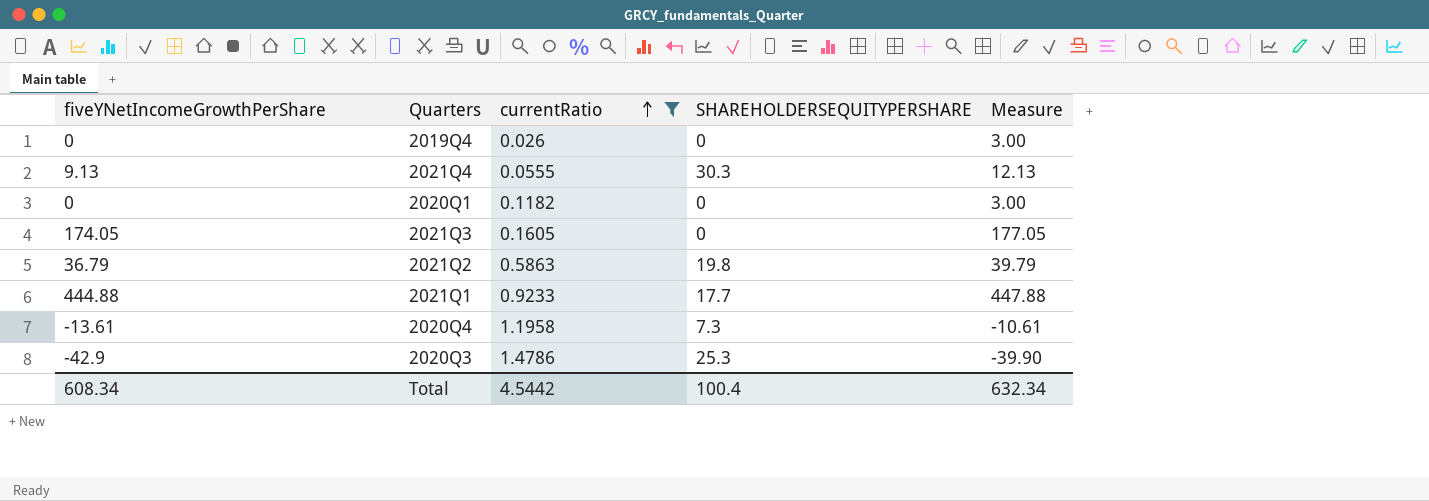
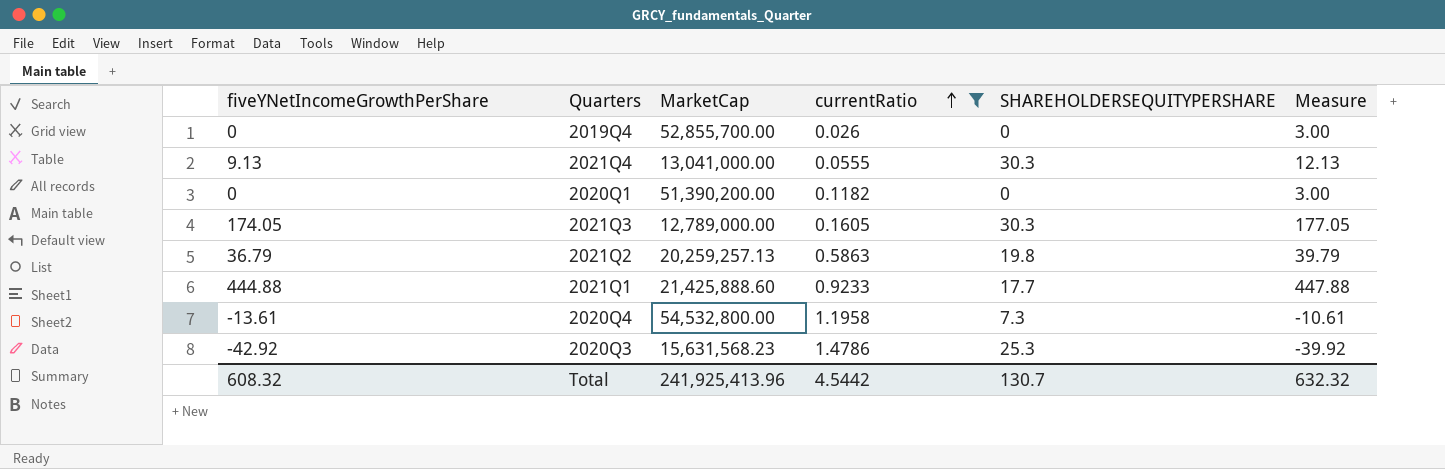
column MarketCap | position: none -> 3
2021Q3 | SHAREHOLDERSEQUITYPERSHARE: 0 -> 30.3
2020Q3 | fiveYNetIncomeGrowthPerShare: -42.9 -> -42.92
2020Q3 | Measure: -39.90 -> -39.92
Total | fiveYNetIncomeGrowthPerShare: 608.34 -> 608.32
Total | SHAREHOLDERSEQUITYPERSHARE: 100.4 -> 130.7
Total | Measure: 632.34 -> 632.32

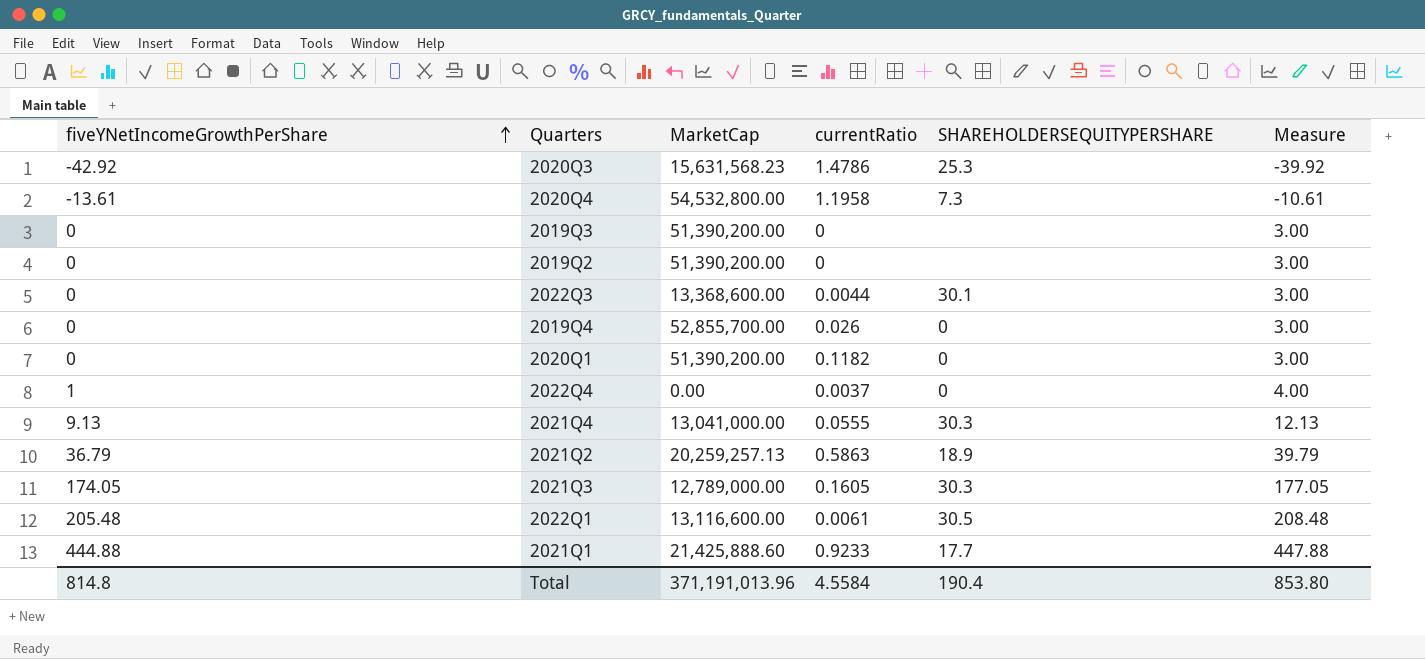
filter: currentRatio >= 0.026 -> none
row order: currentRatio ascending -> fiveYNetIncomeGrowthPerShare ascending
2021Q2 | SHAREHOLDERSEQUITYPERSHARE: 19.8 -> 18.9
Total | fiveYNetIncomeGrowthPerShare: 608.32 -> 814.8
Total | MarketCap: 241,925,413.96 -> 371,191,013.96
Total | currentRatio: 4.5442 -> 4.5584
Total | SHAREHOLDERSEQUITYPERSHARE: 130.7 -> 190.4
Total | Measure: 632.32 -> 853.80

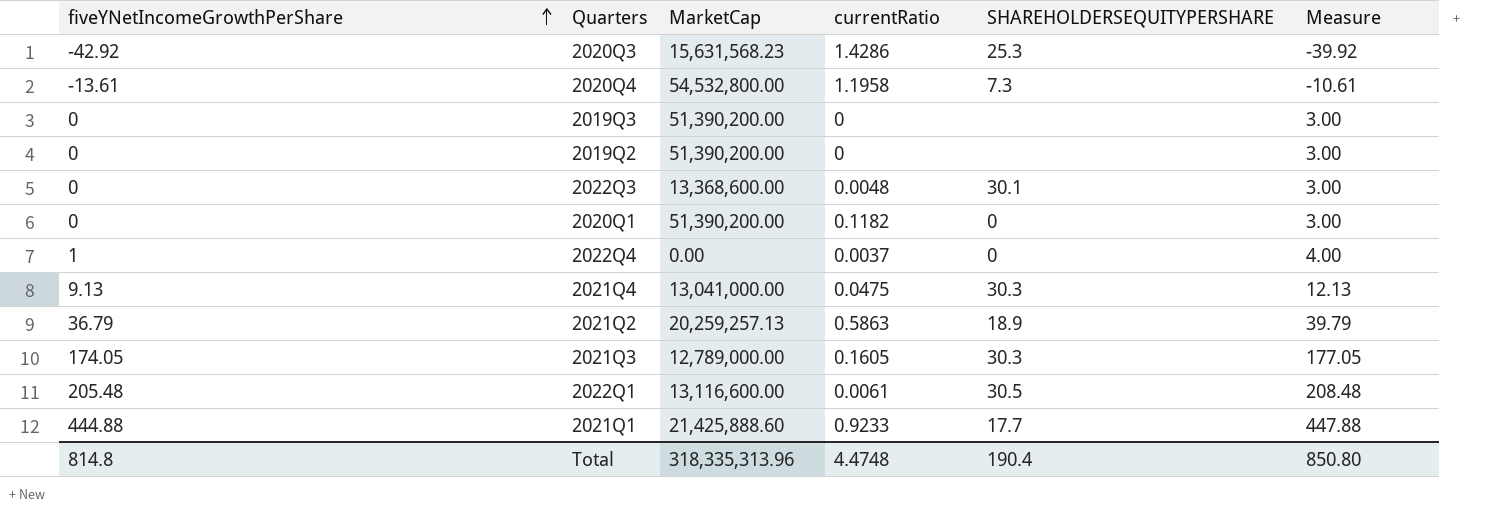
row 2019Q4: 0 | 52,855,700.00 | 0.026 | 0 | 3.00 -> none
2020Q3 | currentRatio: 1.4786 -> 1.4286
2022Q3 | currentRatio: 0.0044 -> 0.0048
2021Q4 | currentRatio: 0.0555 -> 0.0475
Total | MarketCap: 371,191,013.96 -> 318,335,313.96
Total | currentRatio: 4.5584 -> 4.4748
Total | Measure: 853.80 -> 850.80

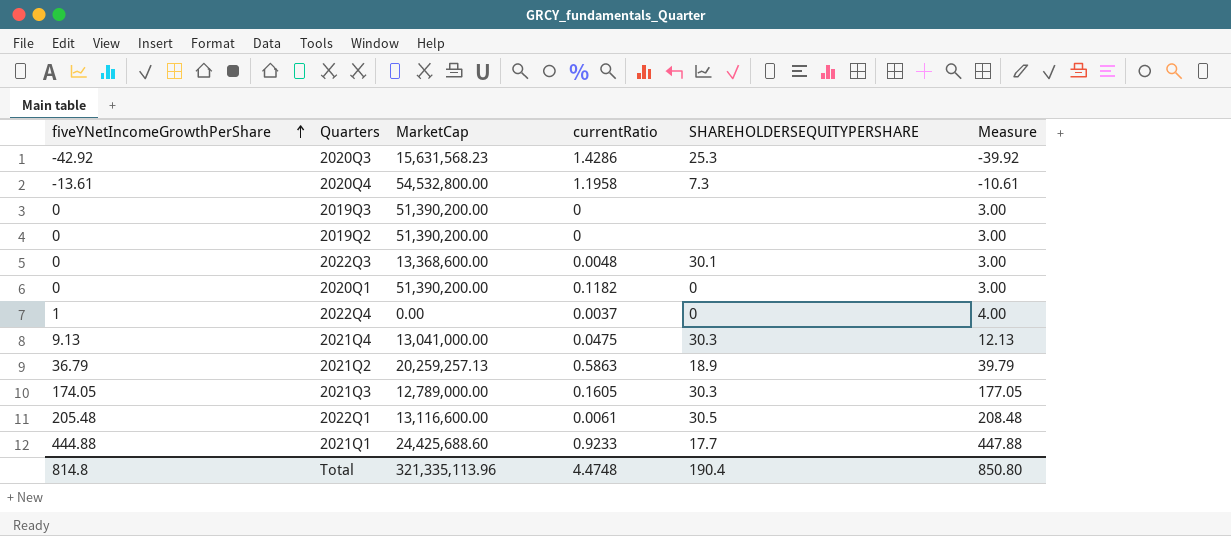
2021Q1 | MarketCap: 21,425,888.60 -> 24,425,688.60
Total | MarketCap: 318,335,313.96 -> 321,335,113.96

